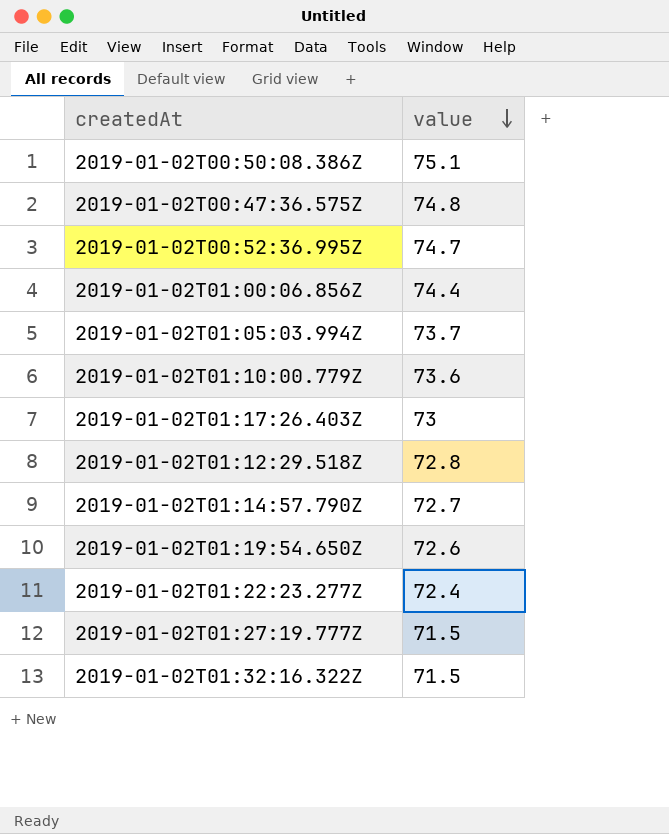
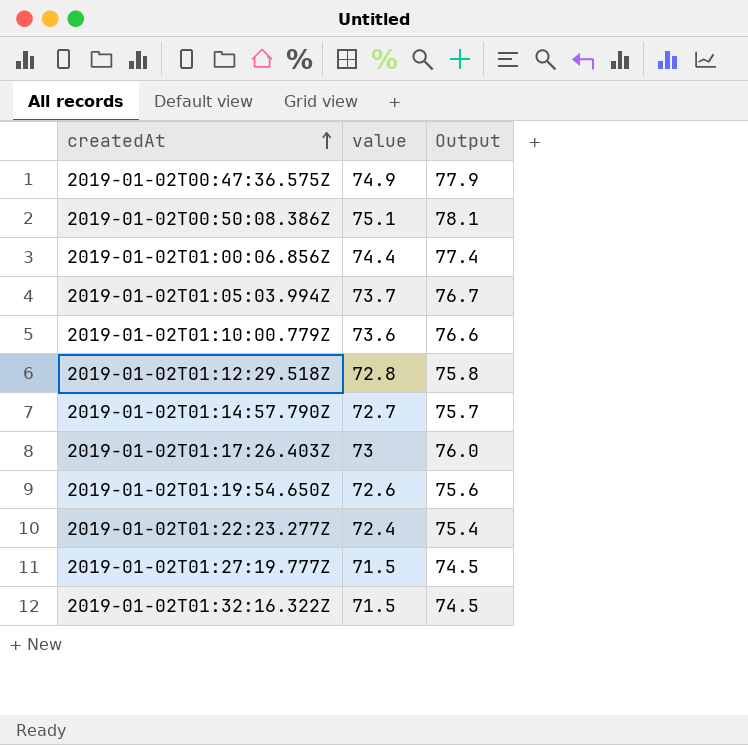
row order: value descending -> createdAt ascending
column Output | formula: none -> [value] + 3
row 2019-01-02T00:52:36.995Z: 74.7 -> none
2019-01-02T00:47:36.575Z | value: 74.8 -> 74.9

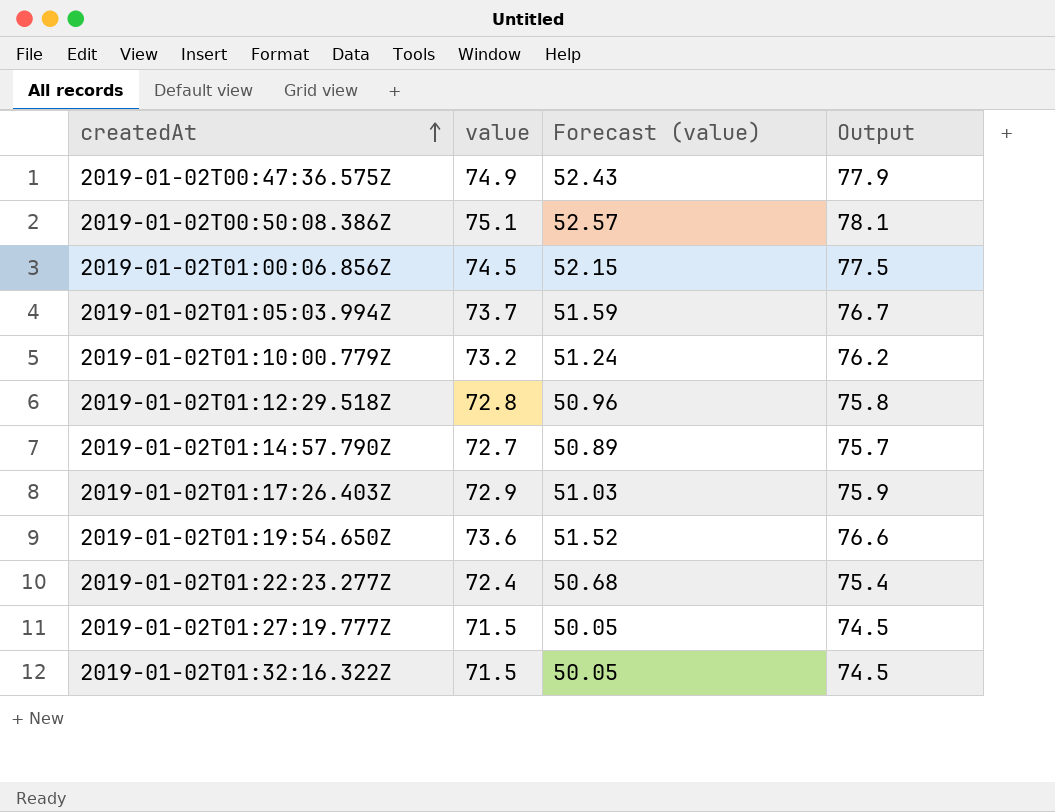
column Forecast (value) | formula: none -> [value] * 0.7
2019-01-02T01:00:06.856Z | value: 74.4 -> 74.5
2019-01-02T01:00:06.856Z | Output: 77.4 -> 77.5
2019-01-02T01:10:00.779Z | value: 73.6 -> 73.2
2019-01-02T01:10:00.779Z | Output: 76.6 -> 76.2
2019-01-02T01:17:26.403Z | value: 73 -> 72.9
2019-01-02T01:17:26.403Z | Output: 76.0 -> 75.9
2019-01-02T01:19:54.650Z | value: 72.6 -> 73.6
2019-01-02T01:19:54.650Z | Output: 75.6 -> 76.6

